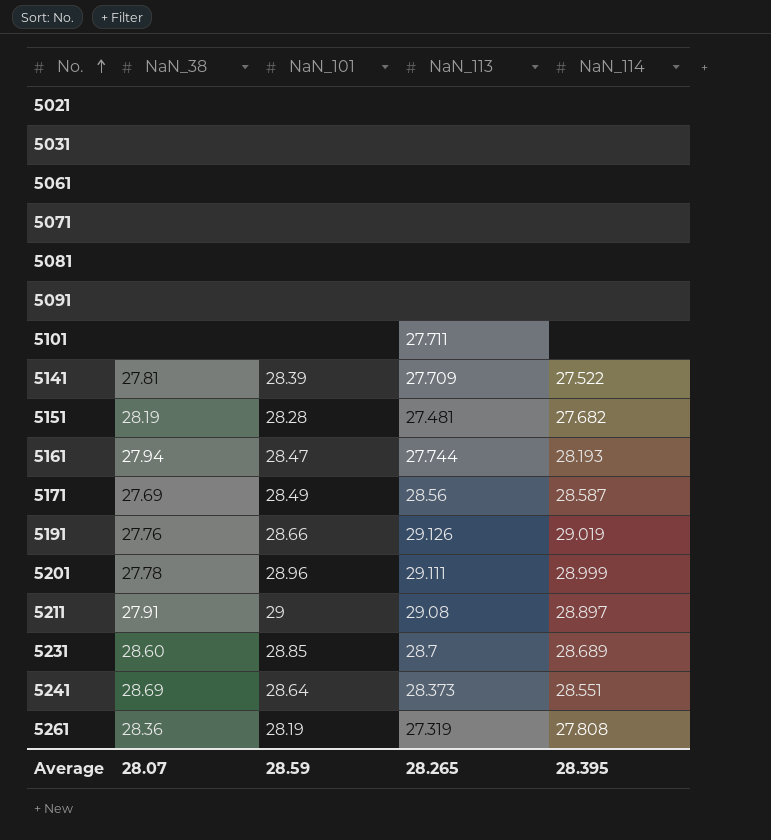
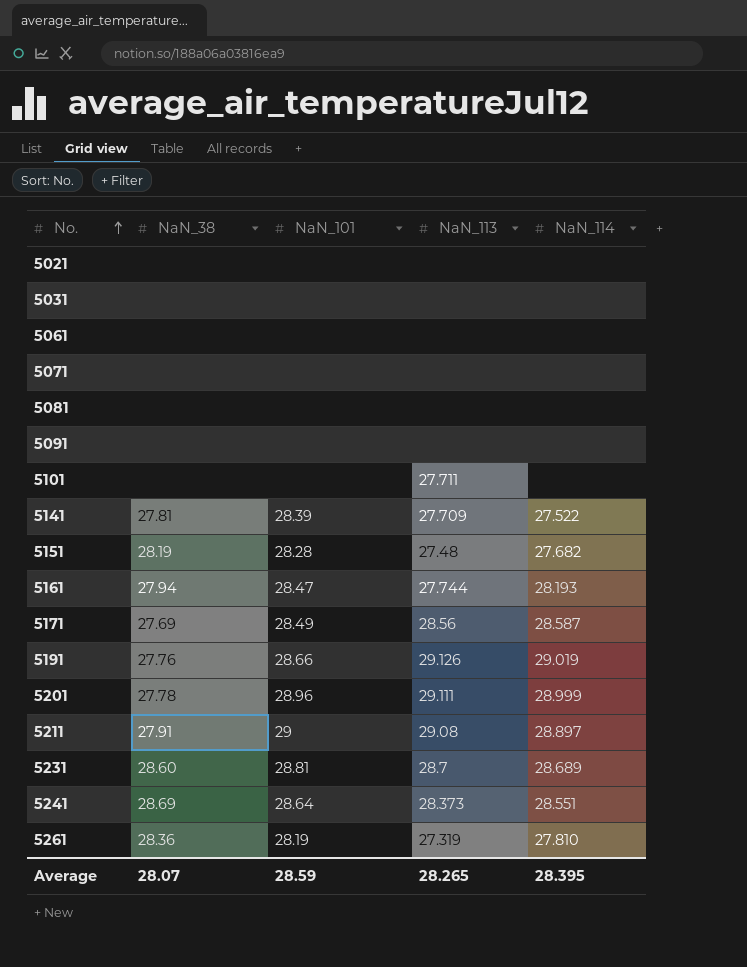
5151 | NaN_113: 27.481 -> 27.48
5231 | NaN_101: 28.85 -> 28.81
5261 | NaN_114: 27.808 -> 27.810

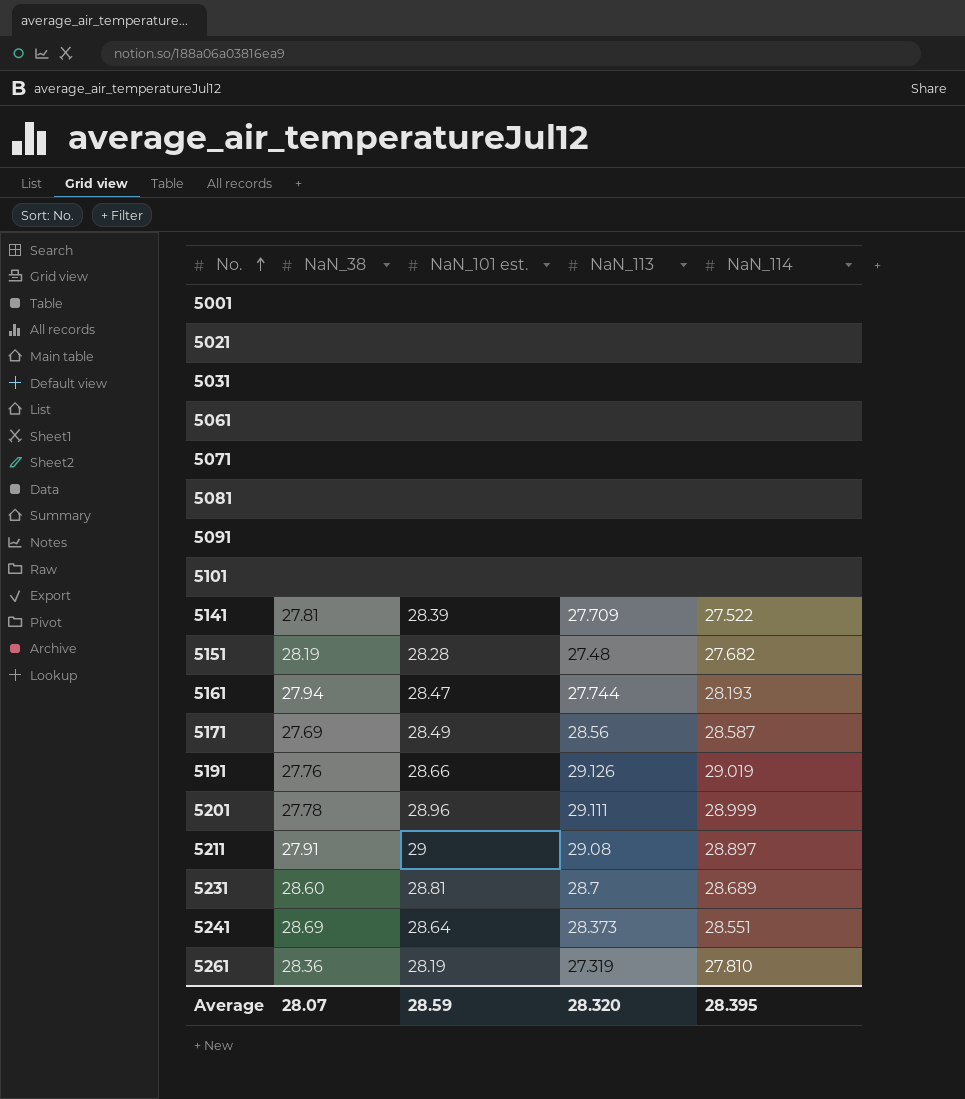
column name: NaN_101 -> NaN_101 est.
row 5001: none -> none | none | none | none
5101 | NaN_113: 27.711 -> none
Average | NaN_113: 28.265 -> 28.320

